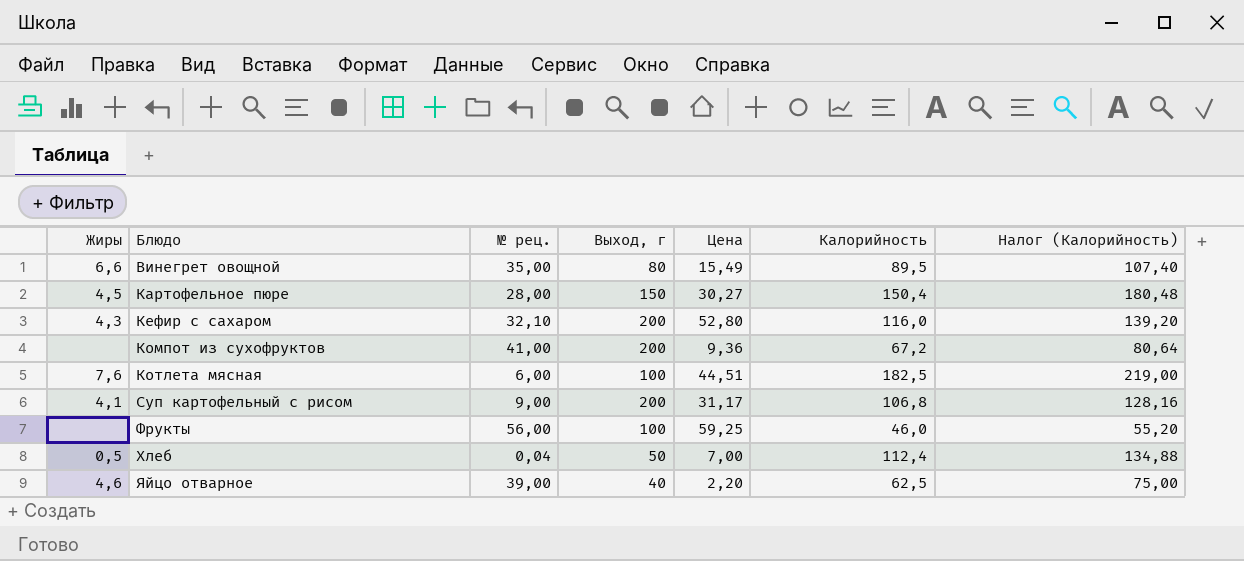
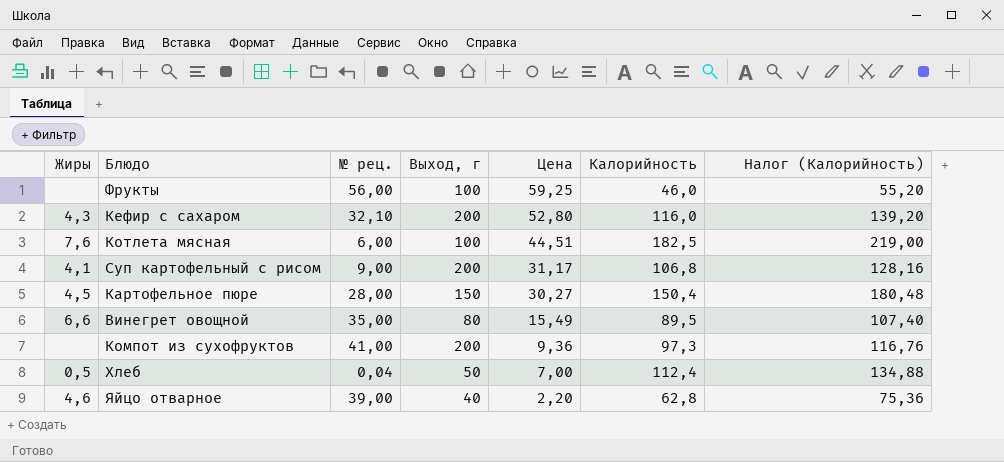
row order: Блюдо ascending -> Цена descending
Компот из сухофруктов | Калорийность: 67,2 -> 97,3
Компот из сухофруктов | Налог (Калорийность): 80,64 -> 116,76
Яйцо отварное | Калорийность: 62,5 -> 62,8
Яйцо отварное | Налог (Калорийность): 75,00 -> 75,36

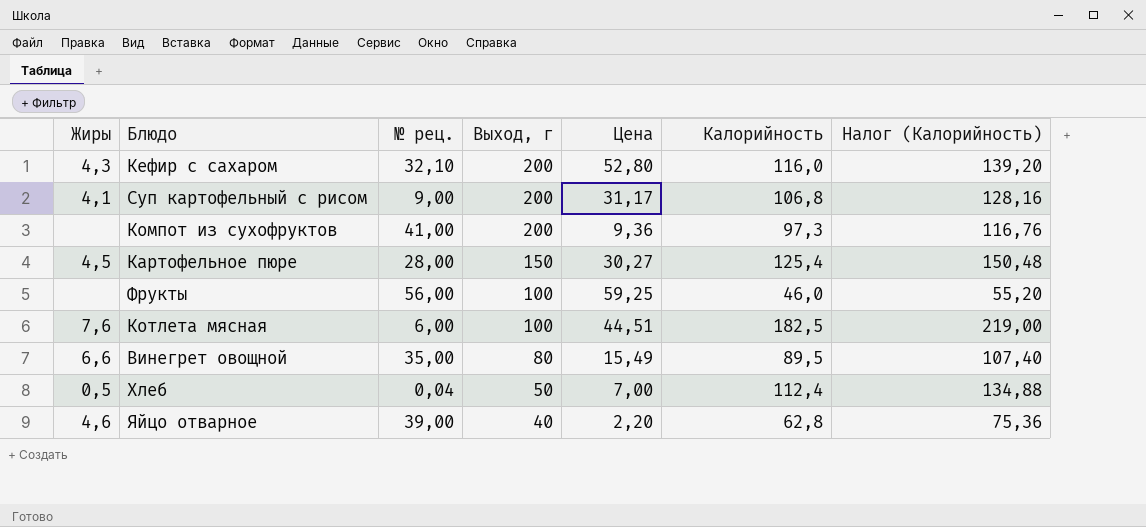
row order: Цена descending -> Выход, г descending
Картофельное пюре | Калорийность: 150,4 -> 125,4
Картофельное пюре | Налог (Калорийность): 180,48 -> 150,48

